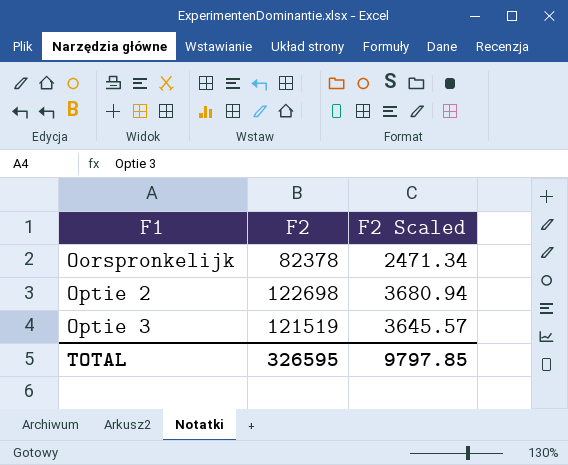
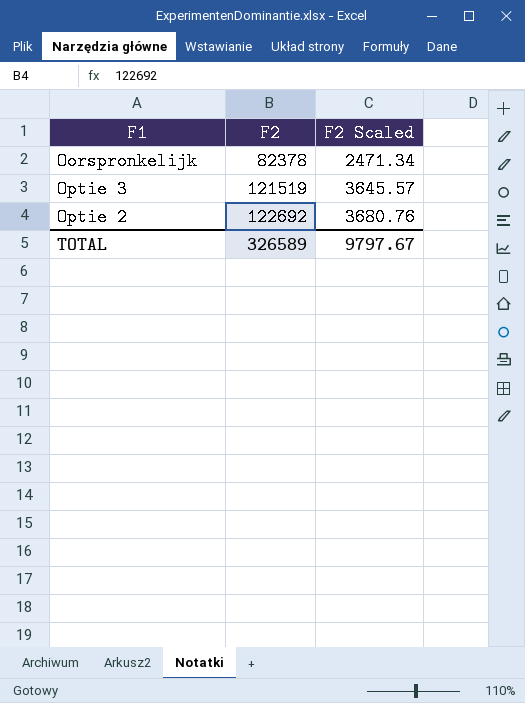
row order: F1 ascending -> F2 ascending
Optie 2 | F2: 122698 -> 122692
Optie 2 | F2 Scaled: 3680.94 -> 3680.76
TOTAL | F2: 326595 -> 326589
TOTAL | F2 Scaled: 9797.85 -> 9797.67

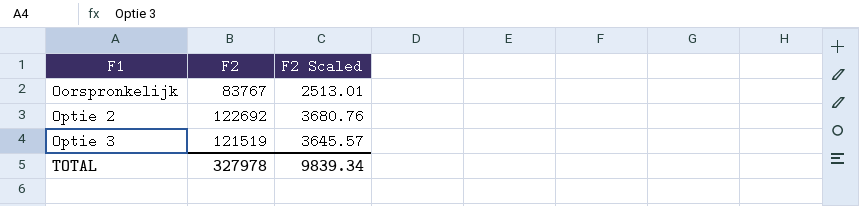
row order: F2 ascending -> F1 ascending
Oorspronkelijk | F2: 82378 -> 83767
Oorspronkelijk | F2 Scaled: 2471.34 -> 2513.01
TOTAL | F2: 326589 -> 327978
TOTAL | F2 Scaled: 9797.67 -> 9839.34

